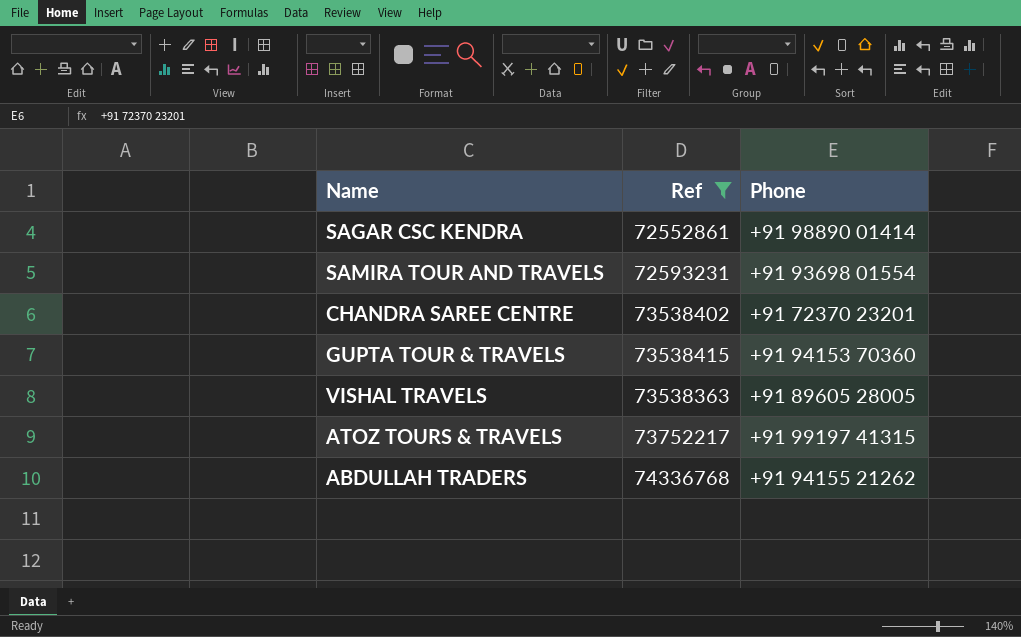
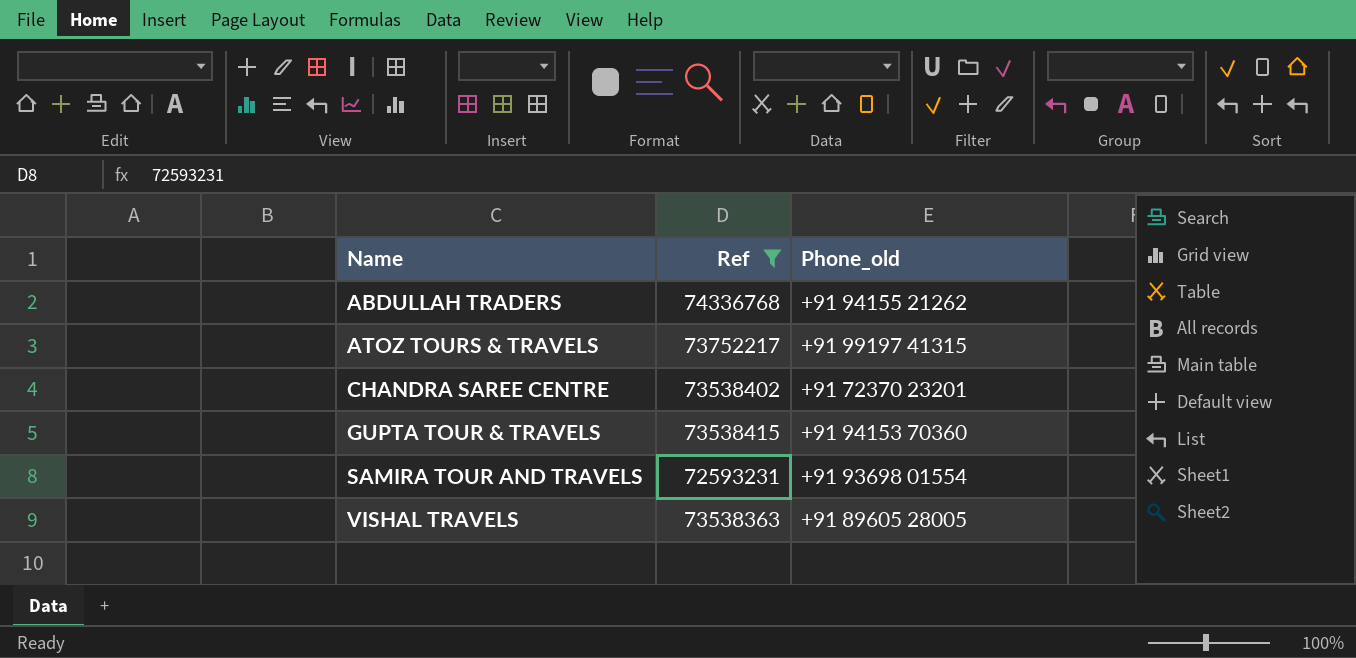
row order: none -> Name ascending
column name: Phone -> Phone_old
row SAGAR CSC KENDRA: 72552861 | +91 98890 01414 -> none

